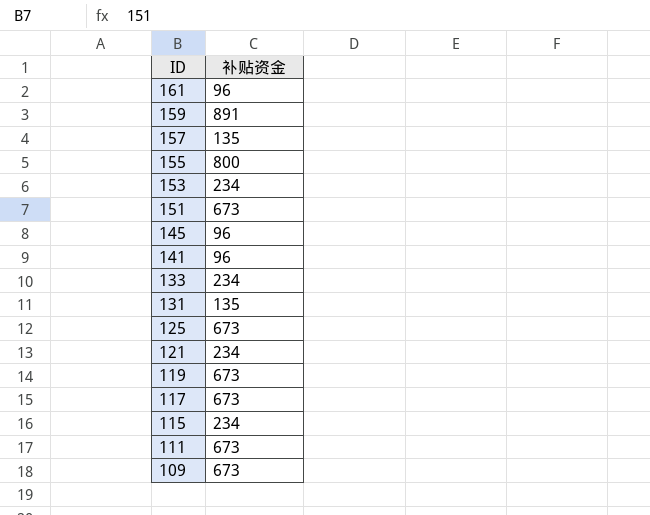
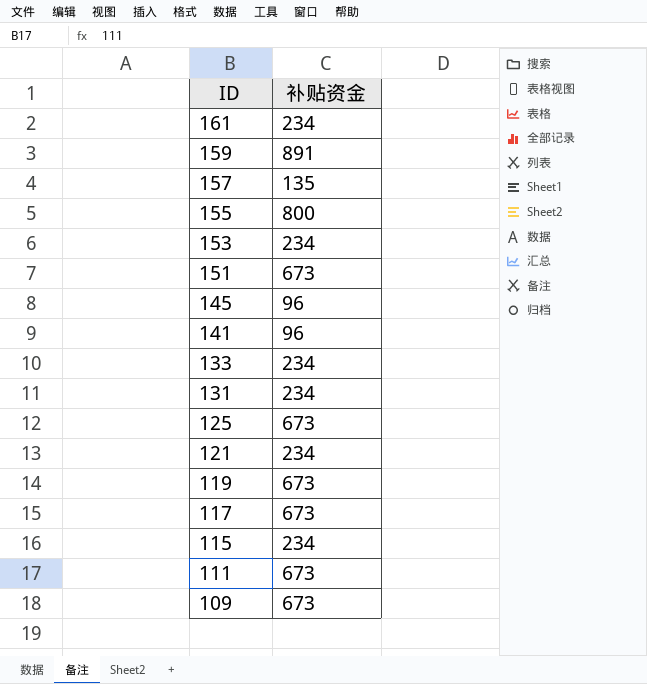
161 | 补贴资金: 96 -> 234
131 | 补贴资金: 135 -> 234

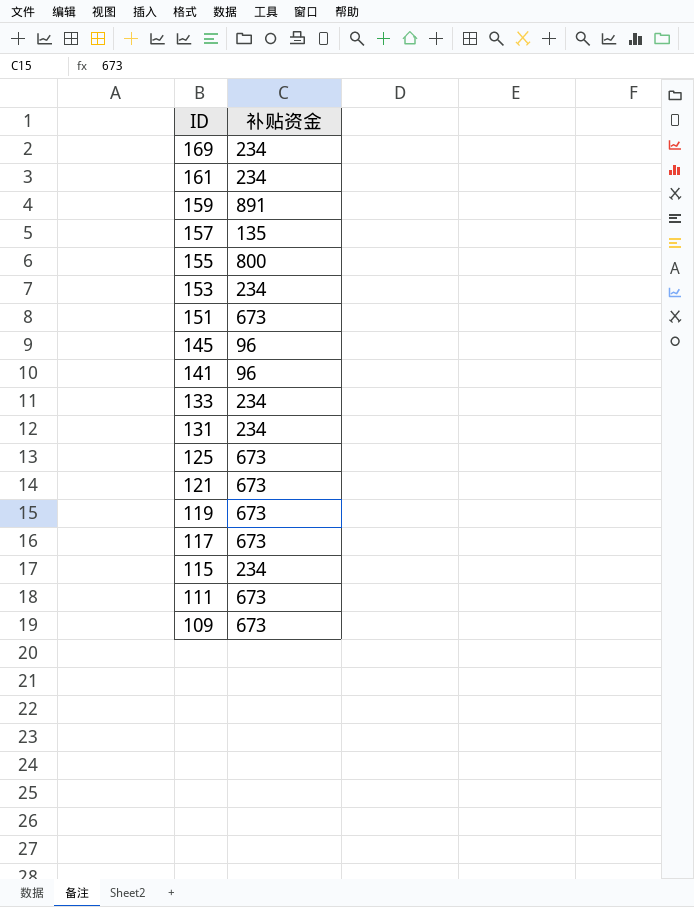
row 169: none -> 234
121 | 补贴资金: 234 -> 673

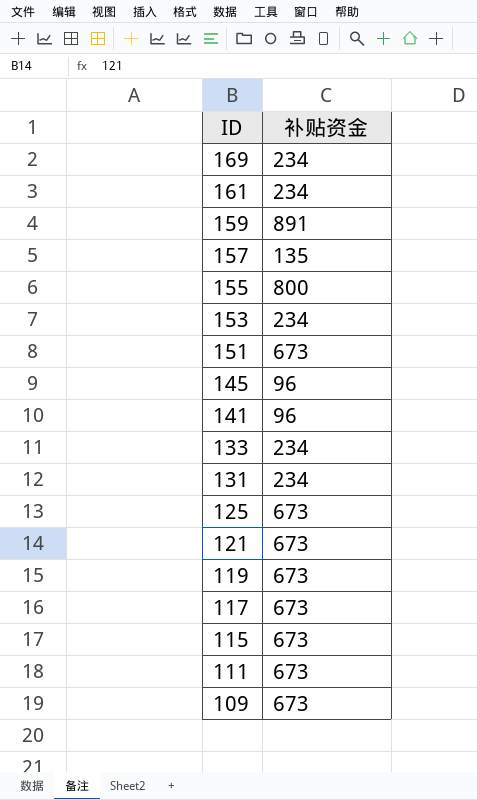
115 | 补贴资金: 234 -> 673

